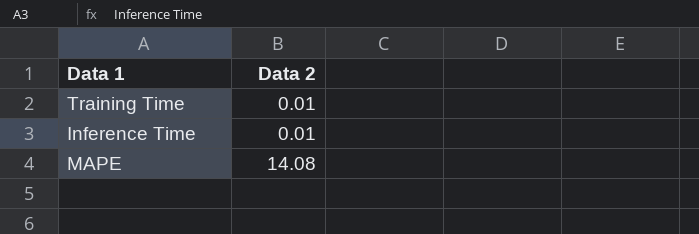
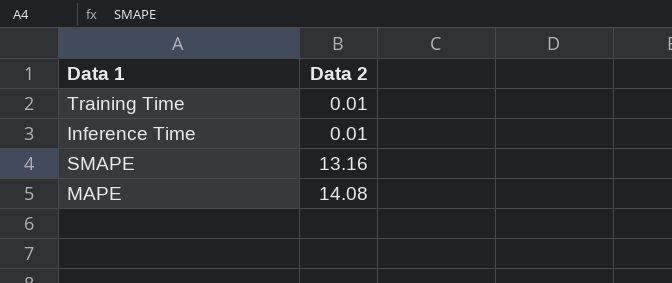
row SMAPE: none -> 13.16

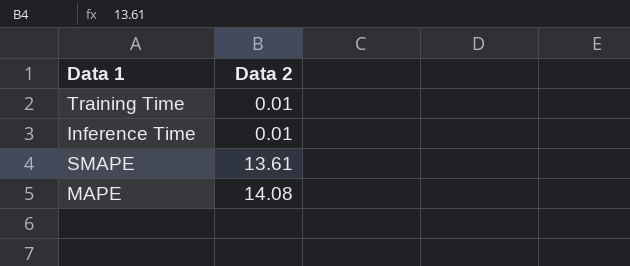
SMAPE | Data 2: 13.16 -> 13.61

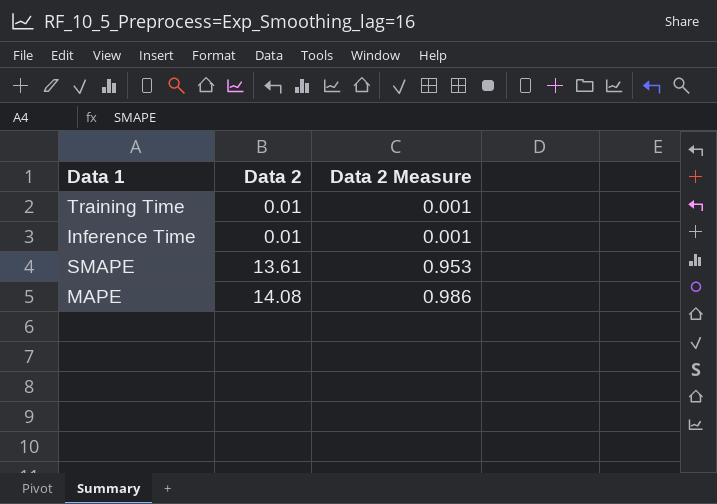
column Data 2 Measure | formula: none -> [Data 2] * 0.07

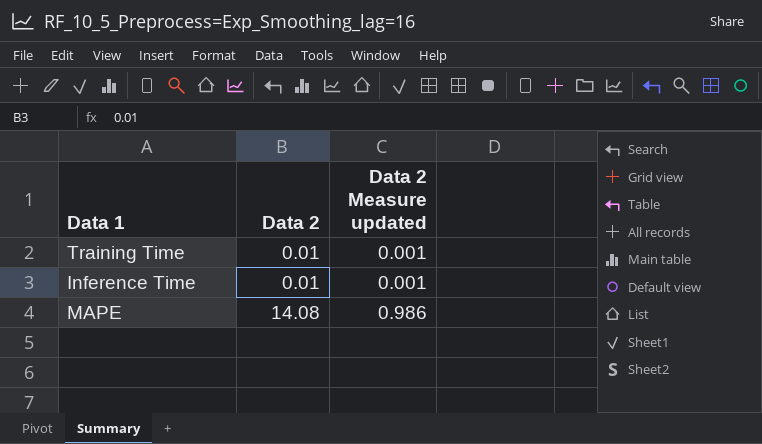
column name: Data 2 Measure -> Data 2 Measure updated
row SMAPE: 13.61 | 0.953 -> none

